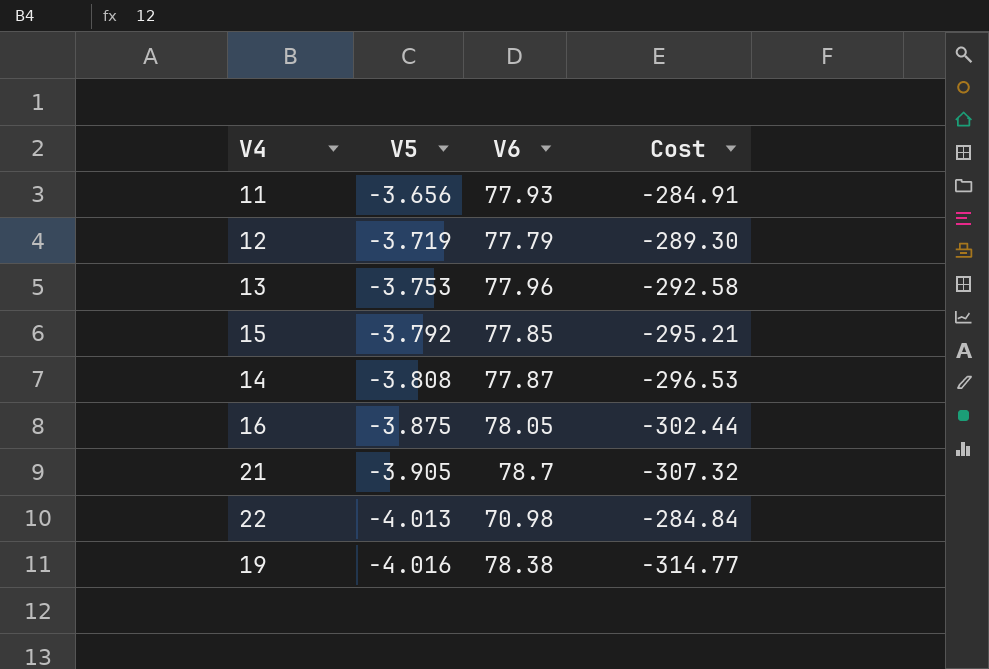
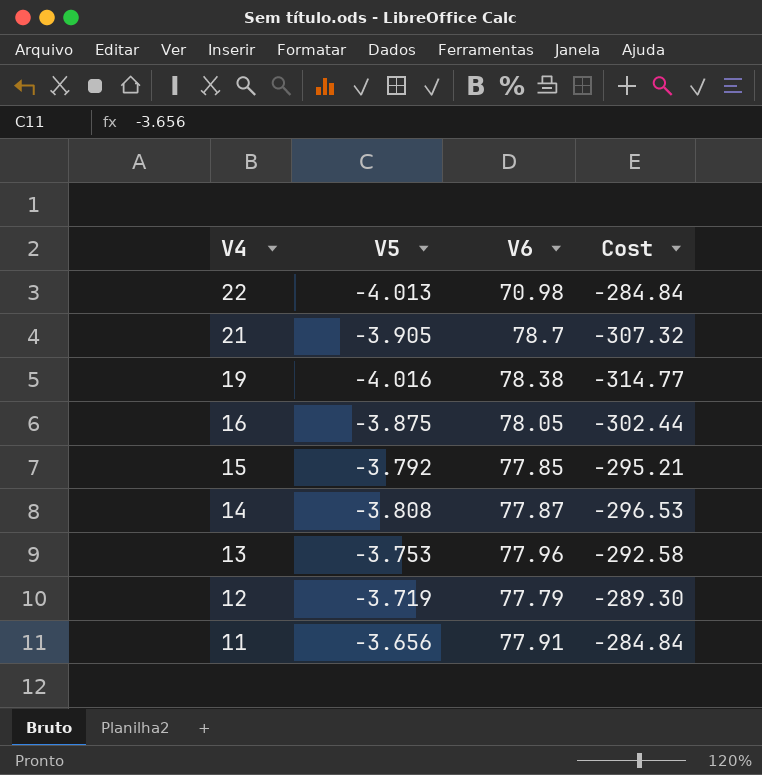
row order: V5 descending -> V4 descending
11 | V6: 77.93 -> 77.91
11 | Cost: -284.91 -> -284.84

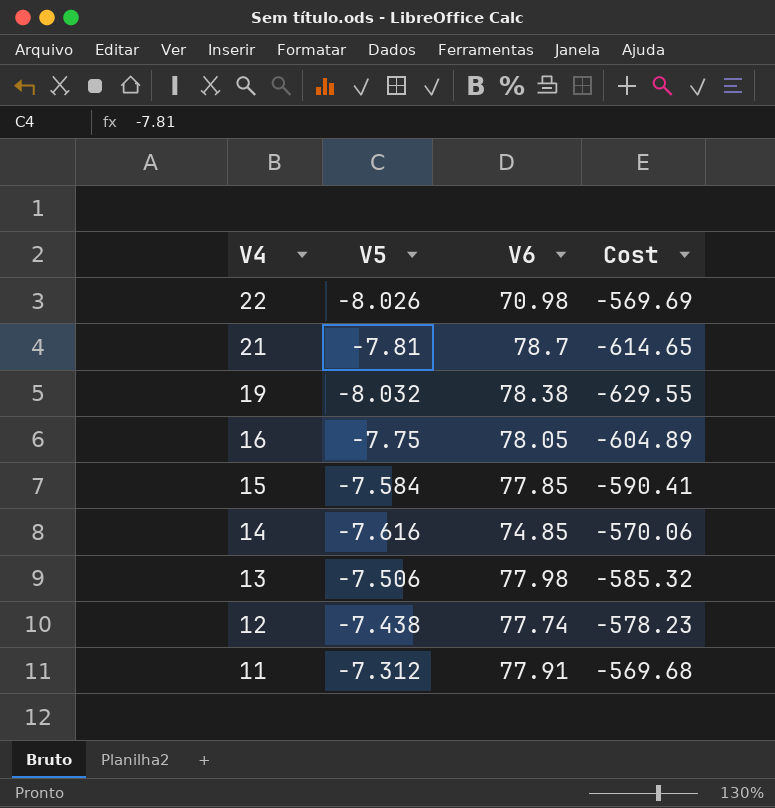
22 | V5: -4.013 -> -8.026
22 | Cost: -284.84 -> -569.69
21 | V5: -3.905 -> -7.81
21 | Cost: -307.32 -> -614.65
19 | V5: -4.016 -> -8.032
19 | Cost: -314.77 -> -629.55
16 | V5: -3.875 -> -7.75
16 | Cost: -302.44 -> -604.89
15 | V5: -3.792 -> -7.584
15 | Cost: -295.21 -> -590.41
14 | V5: -3.808 -> -7.616
14 | V6: 77.87 -> 74.85
14 | Cost: -296.53 -> -570.06
13 | V5: -3.753 -> -7.506
13 | V6: 77.96 -> 77.98
13 | Cost: -292.58 -> -585.32
12 | V5: -3.719 -> -7.438
12 | V6: 77.79 -> 77.74
12 | Cost: -289.30 -> -578.23
11 | V5: -3.656 -> -7.312
11 | Cost: -284.84 -> -569.68

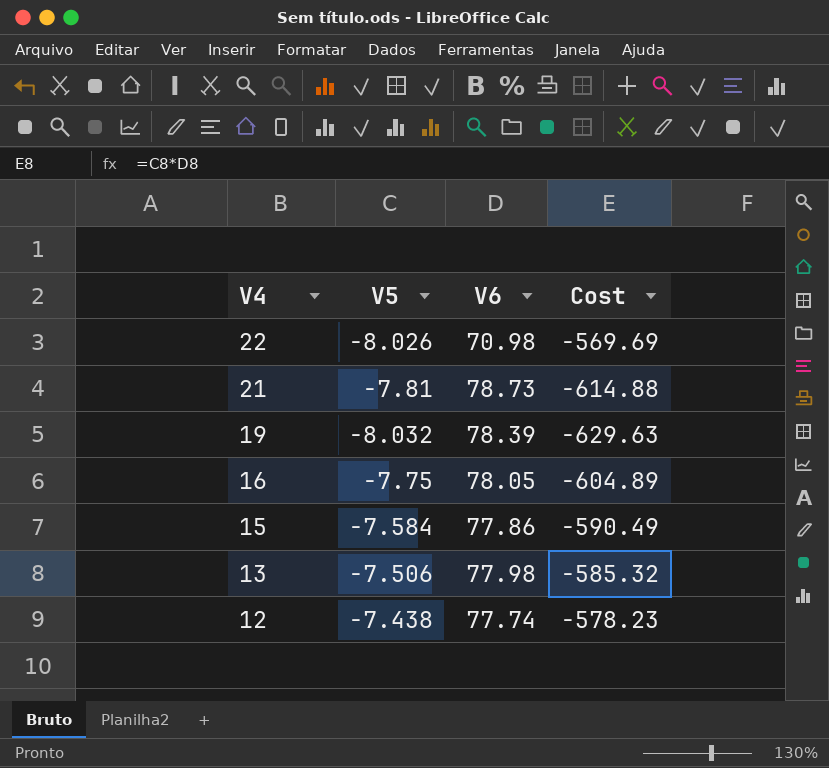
row 14: -7.616 | 74.85 | -570.06 -> none
row 11: -7.312 | 77.91 | -569.68 -> none
21 | V6: 78.7 -> 78.73
21 | Cost: -614.65 -> -614.88
19 | V6: 78.38 -> 78.39
19 | Cost: -629.55 -> -629.63
15 | V6: 77.85 -> 77.86
15 | Cost: -590.41 -> -590.49

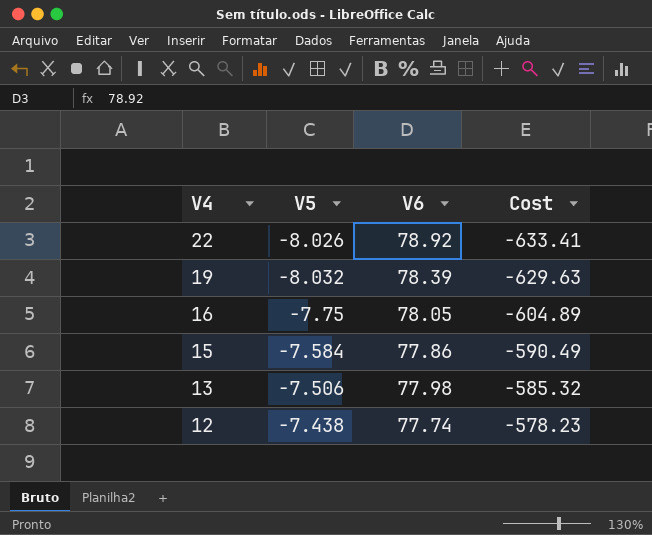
row 21: -7.81 | 78.73 | -614.88 -> none
22 | V6: 70.98 -> 78.92
22 | Cost: -569.69 -> -633.41

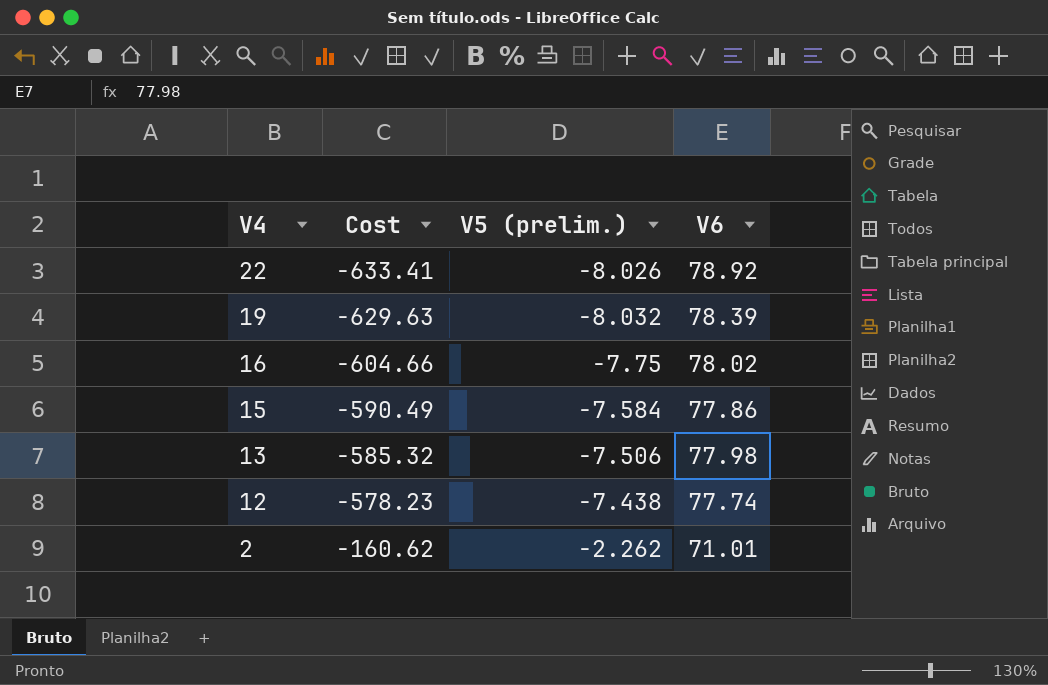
column Cost | position: 4 -> 2
column name: V5 -> V5 (prelim.)
16 | Cost: -604.89 -> -604.66
16 | V6: 78.05 -> 78.02
row 2: none -> -160.62 | -2.262 | 71.01

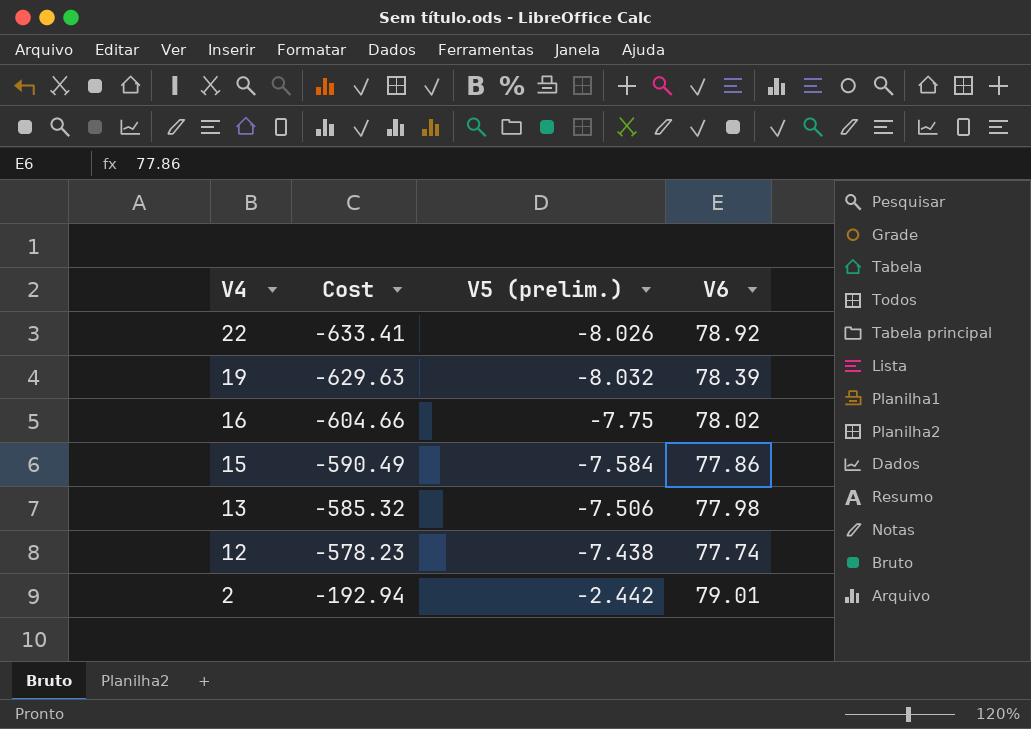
2 | Cost: -160.62 -> -192.94
2 | V5 (prelim.): -2.262 -> -2.442
2 | V6: 71.01 -> 79.01

